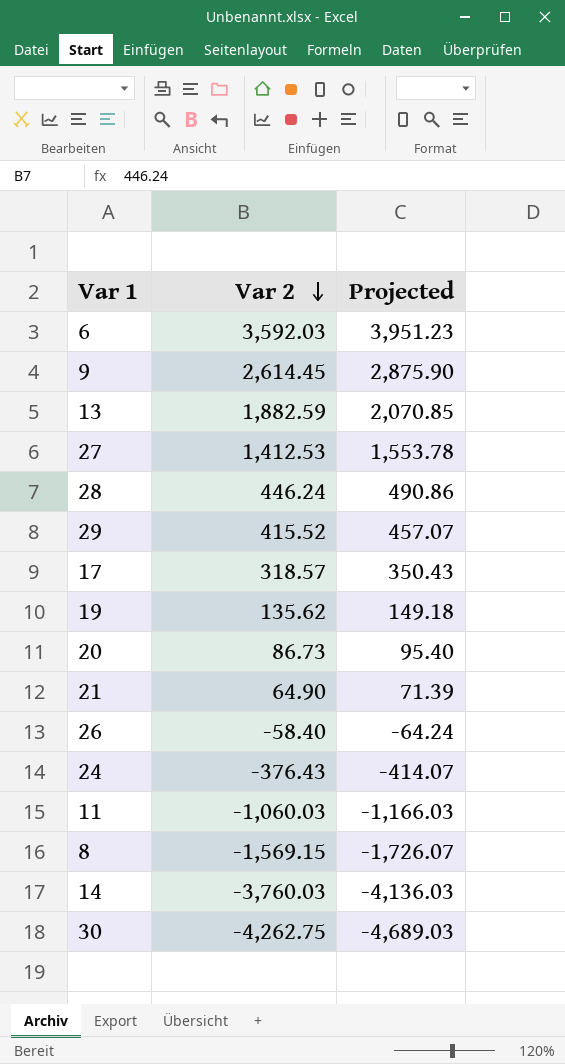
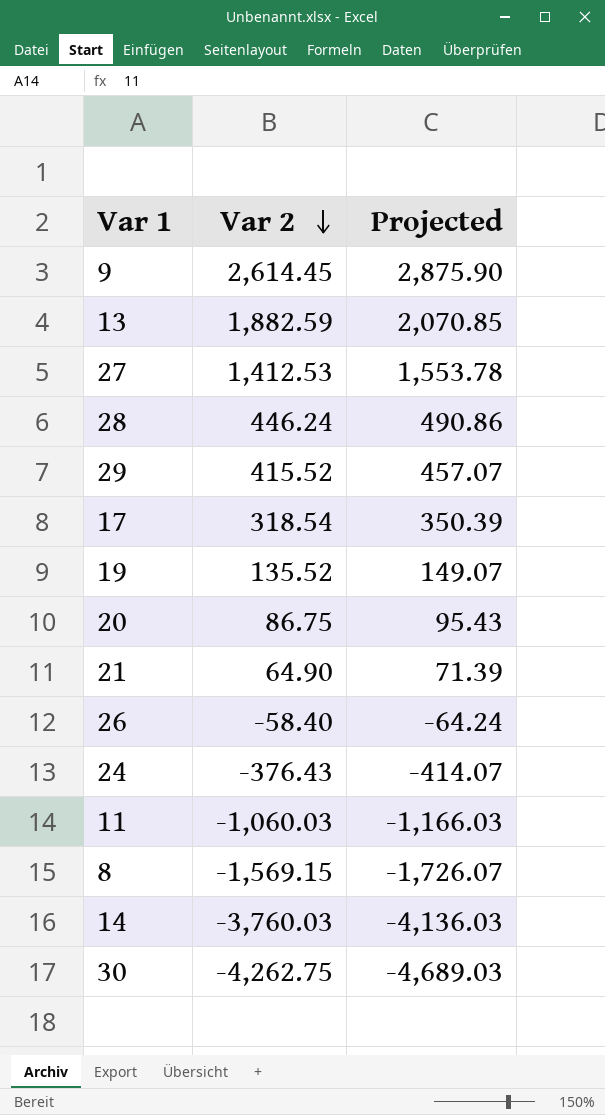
row 6: 3,592.03 | 3,951.23 -> none
17 | Var 2: 318.57 -> 318.54
17 | Projected: 350.43 -> 350.39
19 | Var 2: 135.62 -> 135.52
19 | Projected: 149.18 -> 149.07
20 | Var 2: 86.73 -> 86.75
20 | Projected: 95.40 -> 95.43

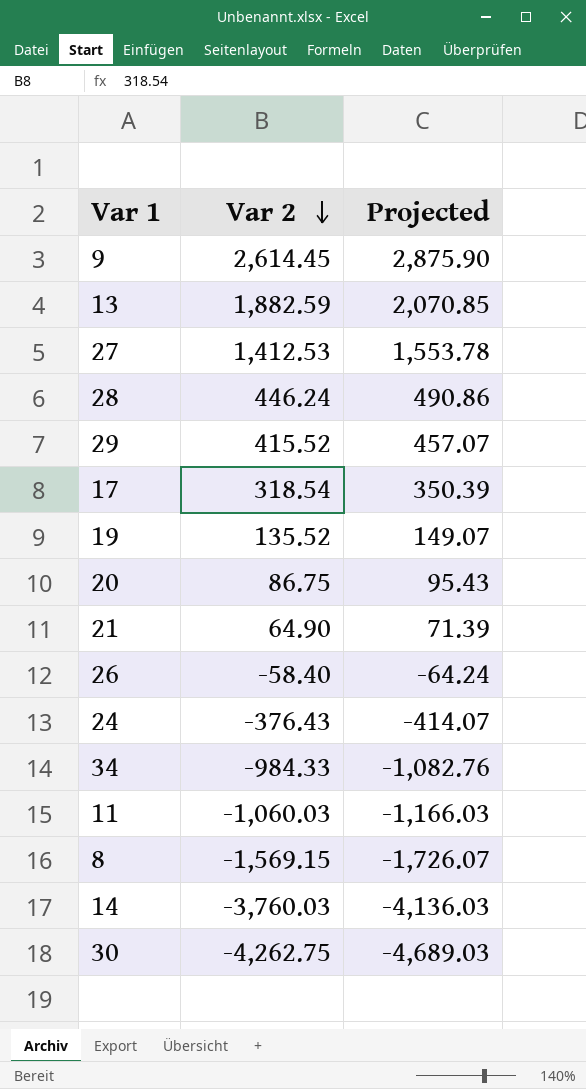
row 34: none -> -984.33 | -1,082.76

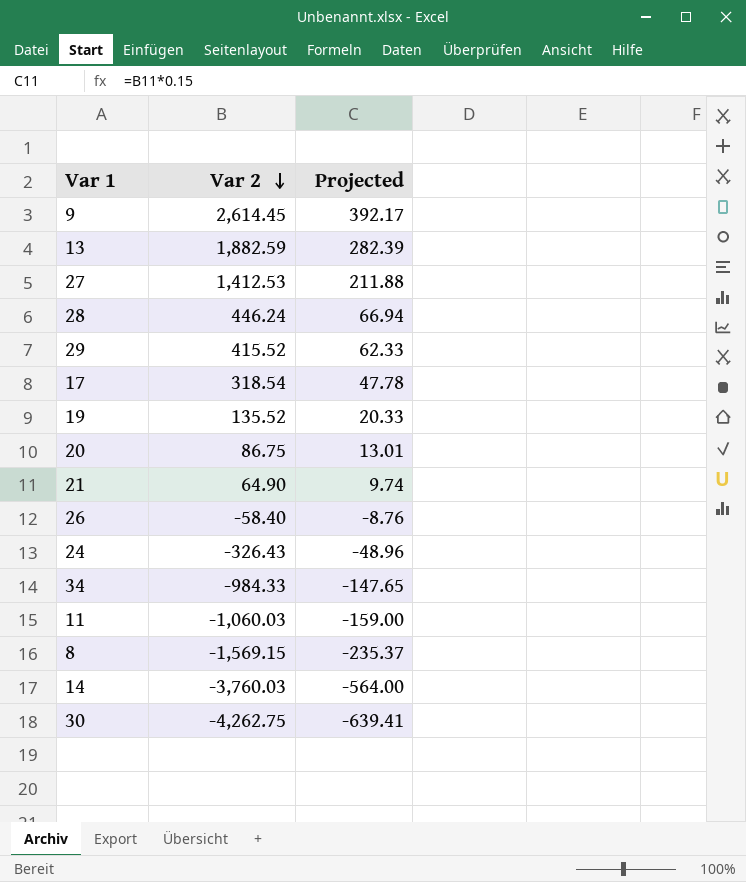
column Projected | formula: [Var 2] * 1.1 -> [Var 2] * 0.15
24 | Var 2: -376.43 -> -326.43

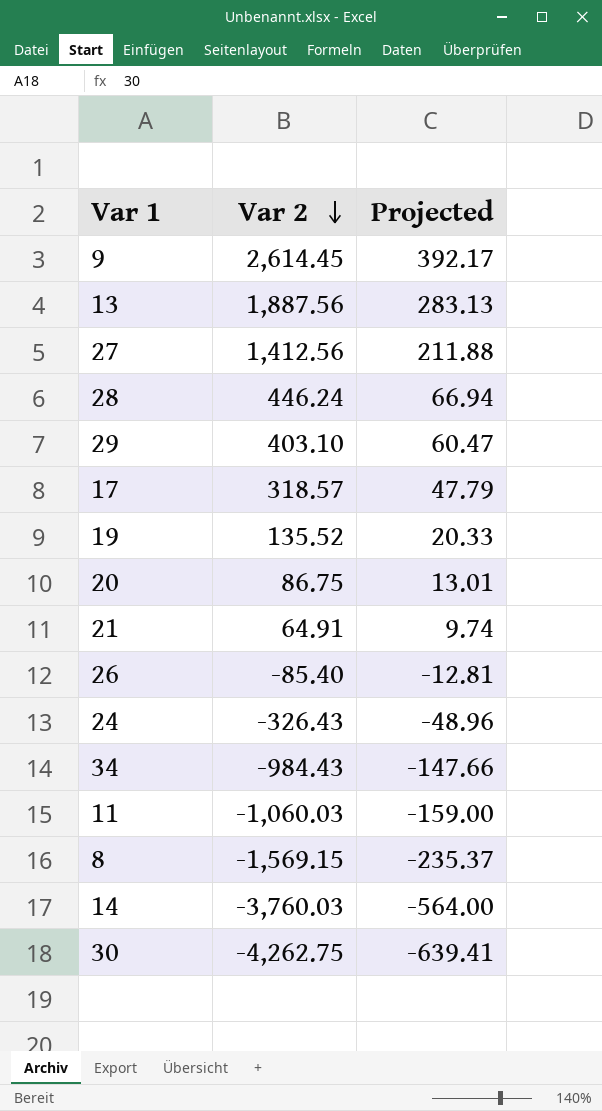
13 | Var 2: 1,882.59 -> 1,887.56
13 | Projected: 282.39 -> 283.13
27 | Var 2: 1,412.53 -> 1,412.56
29 | Var 2: 415.52 -> 403.10
29 | Projected: 62.33 -> 60.47
17 | Var 2: 318.54 -> 318.57
17 | Projected: 47.78 -> 47.79
21 | Var 2: 64.90 -> 64.91
26 | Var 2: -58.40 -> -85.40
26 | Projected: -8.76 -> -12.81
34 | Var 2: -984.33 -> -984.43
34 | Projected: -147.65 -> -147.66

